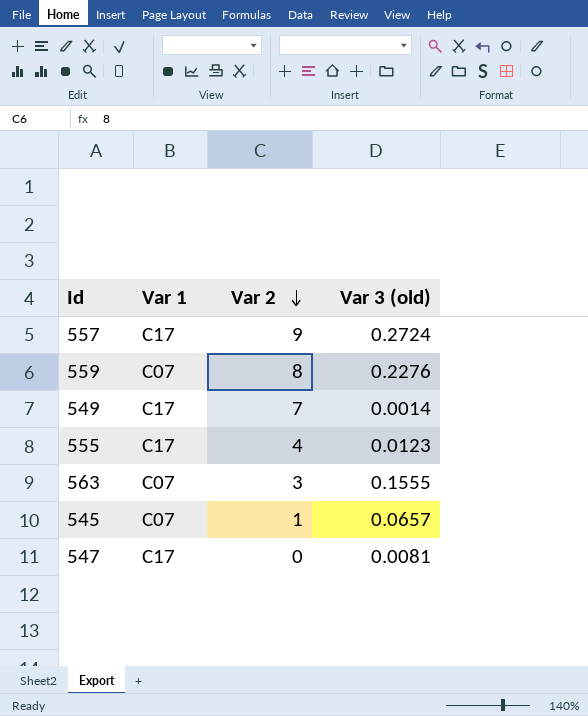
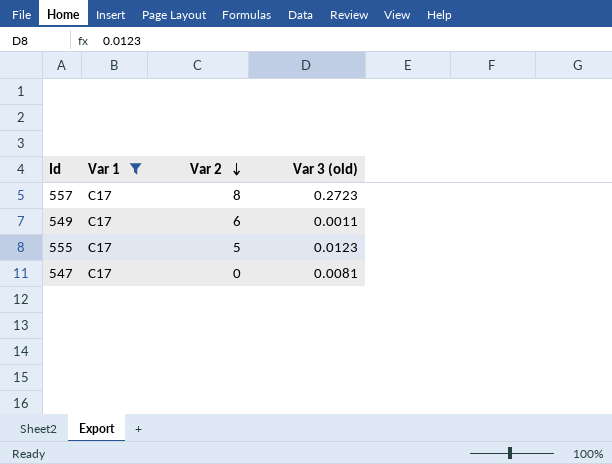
filter: none -> Var 1 = C17
557 | Var 2: 9 -> 8
557 | Var 3 (old): 0.2724 -> 0.2723
549 | Var 2: 7 -> 6
549 | Var 3 (old): 0.0014 -> 0.0011
555 | Var 2: 4 -> 5

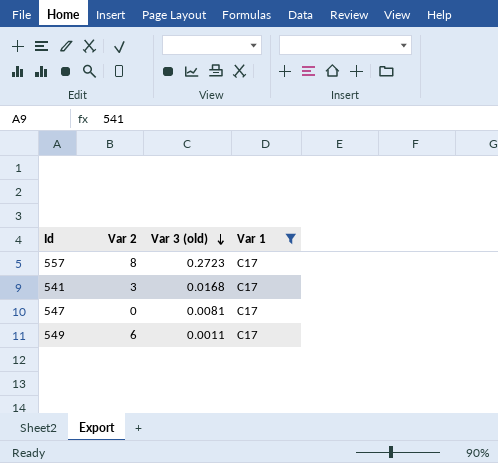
row order: Var 2 descending -> Var 3 (old) descending
column Var 1 | position: 2 -> 4
row 555: C17 | 5 | 0.0123 -> none
row 541: none -> 3 | 0.0168 | C17

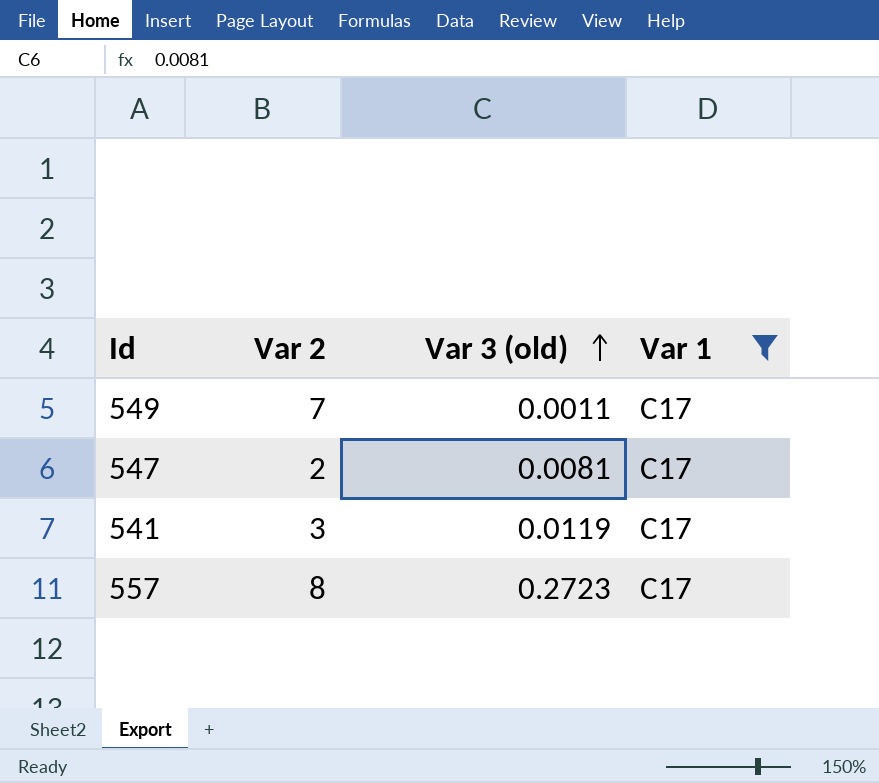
row order: Var 3 (old) descending -> Var 3 (old) ascending
549 | Var 2: 6 -> 7
547 | Var 2: 0 -> 2
541 | Var 3 (old): 0.0168 -> 0.0119

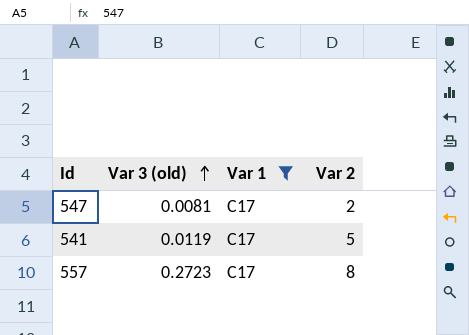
column Var 2 | position: 2 -> 4
row 549: 7 | 0.0011 | C17 -> none
541 | Var 2: 3 -> 5

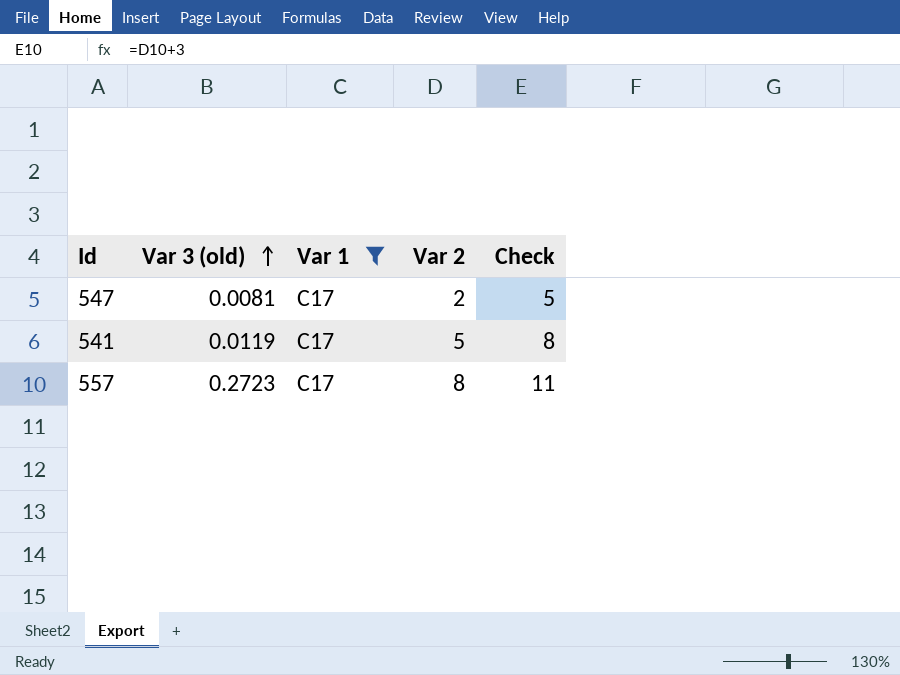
column Check | formula: none -> [Var 2] + 3

